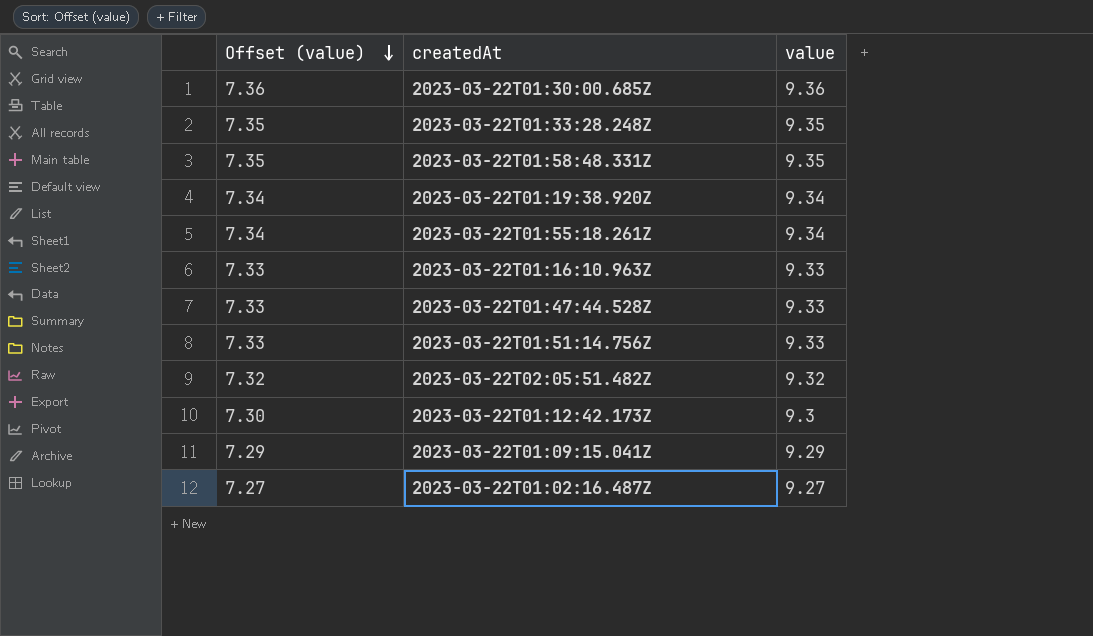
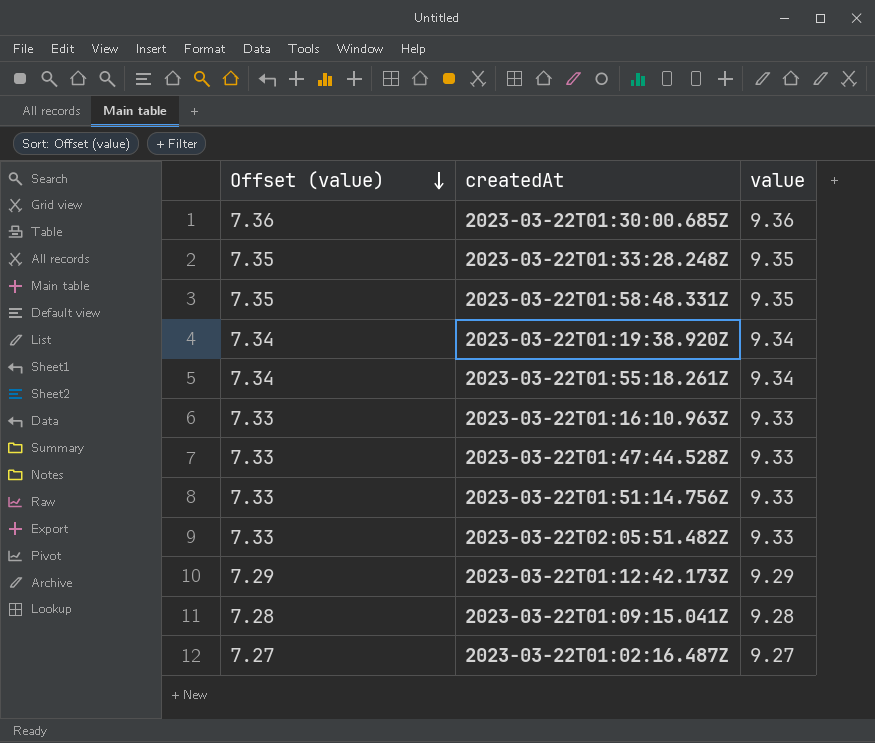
2023-03-22T02:05:51.482Z | Offset (value): 7.32 -> 7.33
2023-03-22T02:05:51.482Z | value: 9.32 -> 9.33
2023-03-22T01:12:42.173Z | Offset (value): 7.30 -> 7.29
2023-03-22T01:12:42.173Z | value: 9.3 -> 9.29
2023-03-22T01:09:15.041Z | Offset (value): 7.29 -> 7.28
2023-03-22T01:09:15.041Z | value: 9.29 -> 9.28

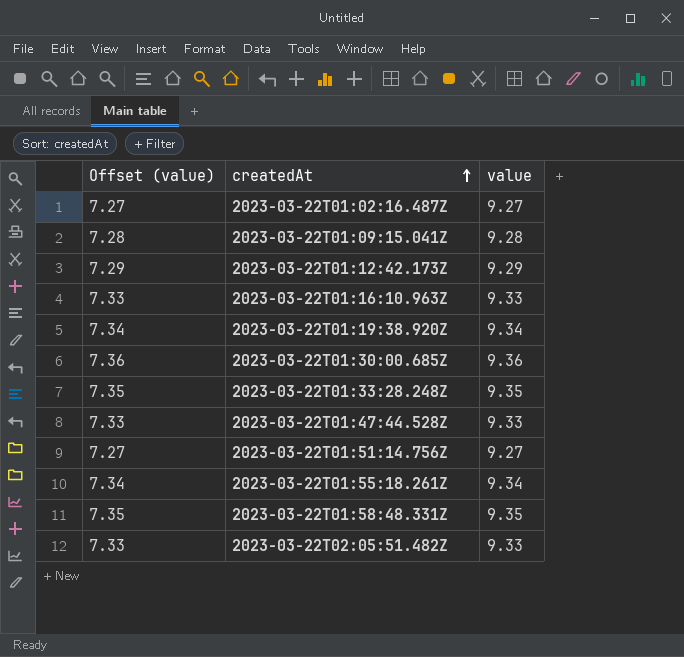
row order: Offset (value) descending -> createdAt ascending
2023-03-22T01:51:14.756Z | Offset (value): 7.33 -> 7.27
2023-03-22T01:51:14.756Z | value: 9.33 -> 9.27

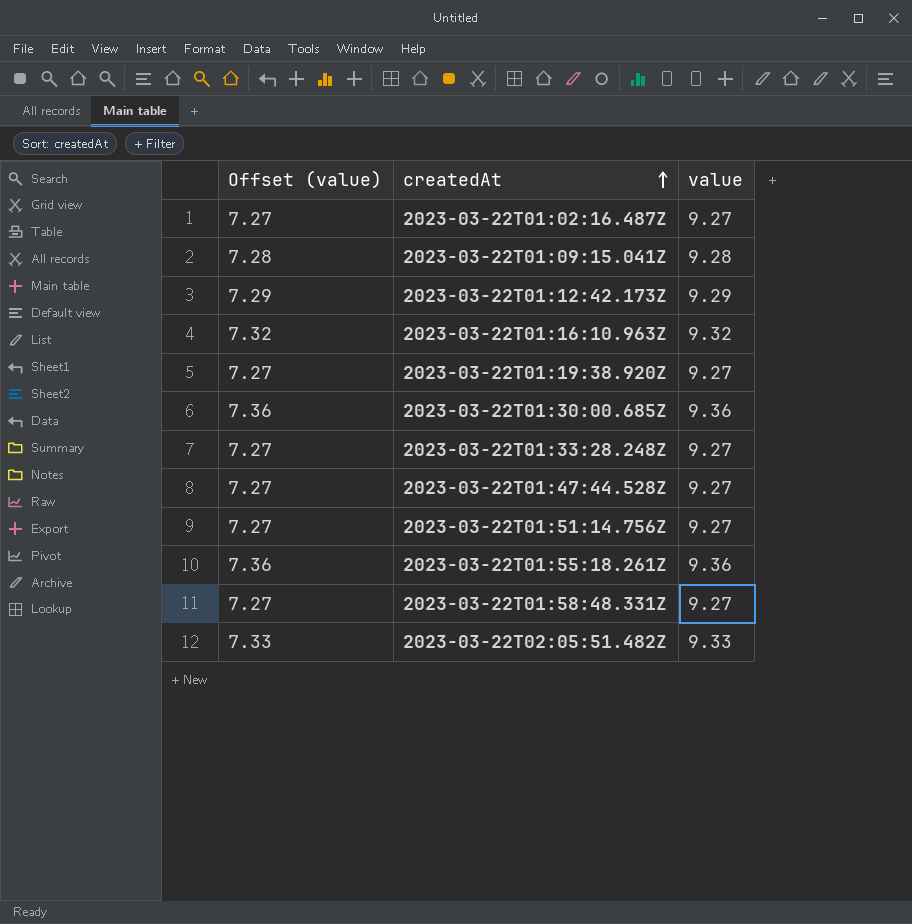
2023-03-22T01:16:10.963Z | Offset (value): 7.33 -> 7.32
2023-03-22T01:16:10.963Z | value: 9.33 -> 9.32
2023-03-22T01:19:38.920Z | Offset (value): 7.34 -> 7.27
2023-03-22T01:19:38.920Z | value: 9.34 -> 9.27
2023-03-22T01:33:28.248Z | Offset (value): 7.35 -> 7.27
2023-03-22T01:33:28.248Z | value: 9.35 -> 9.27
2023-03-22T01:47:44.528Z | Offset (value): 7.33 -> 7.27
2023-03-22T01:47:44.528Z | value: 9.33 -> 9.27
2023-03-22T01:55:18.261Z | Offset (value): 7.34 -> 7.36
2023-03-22T01:55:18.261Z | value: 9.34 -> 9.36
2023-03-22T01:58:48.331Z | Offset (value): 7.35 -> 7.27
2023-03-22T01:58:48.331Z | value: 9.35 -> 9.27

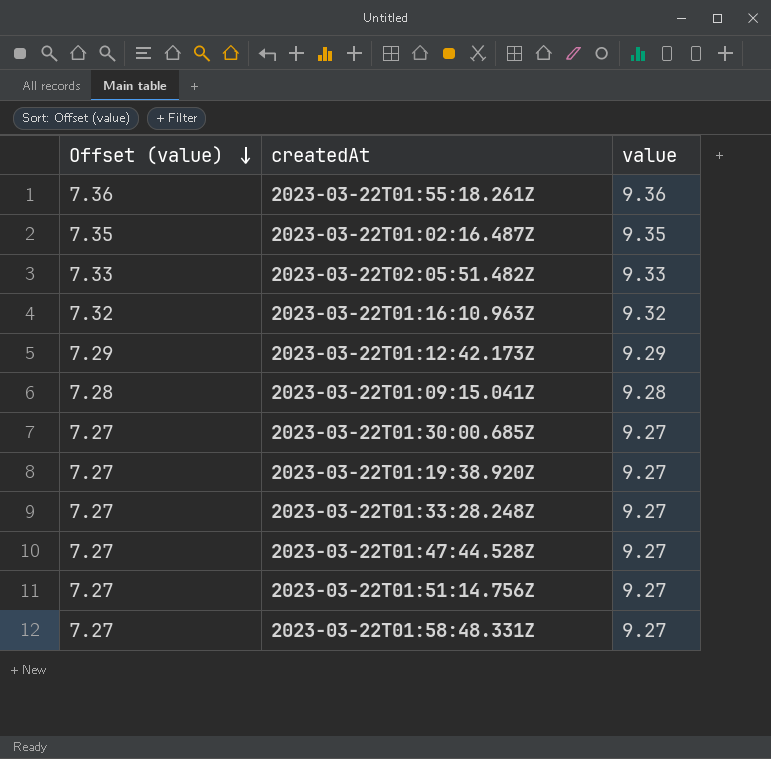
row order: createdAt ascending -> Offset (value) descending
2023-03-22T01:02:16.487Z | Offset (value): 7.27 -> 7.35
2023-03-22T01:02:16.487Z | value: 9.27 -> 9.35
2023-03-22T01:30:00.685Z | Offset (value): 7.36 -> 7.27
2023-03-22T01:30:00.685Z | value: 9.36 -> 9.27

